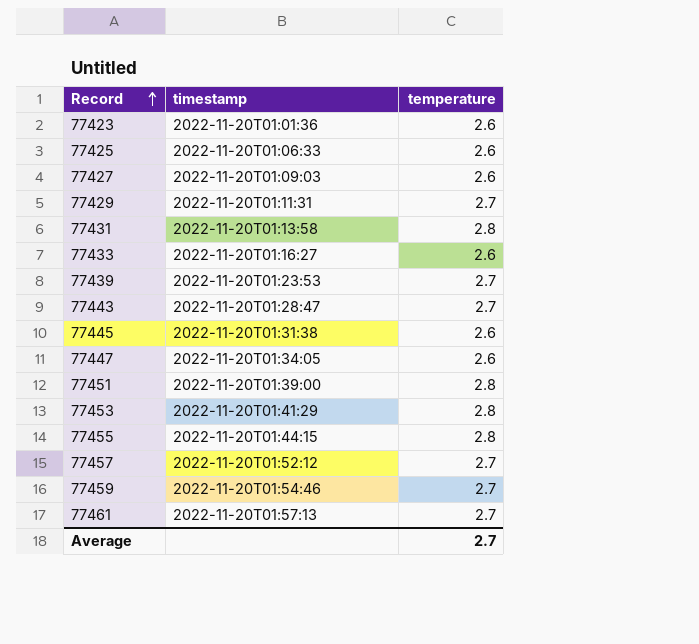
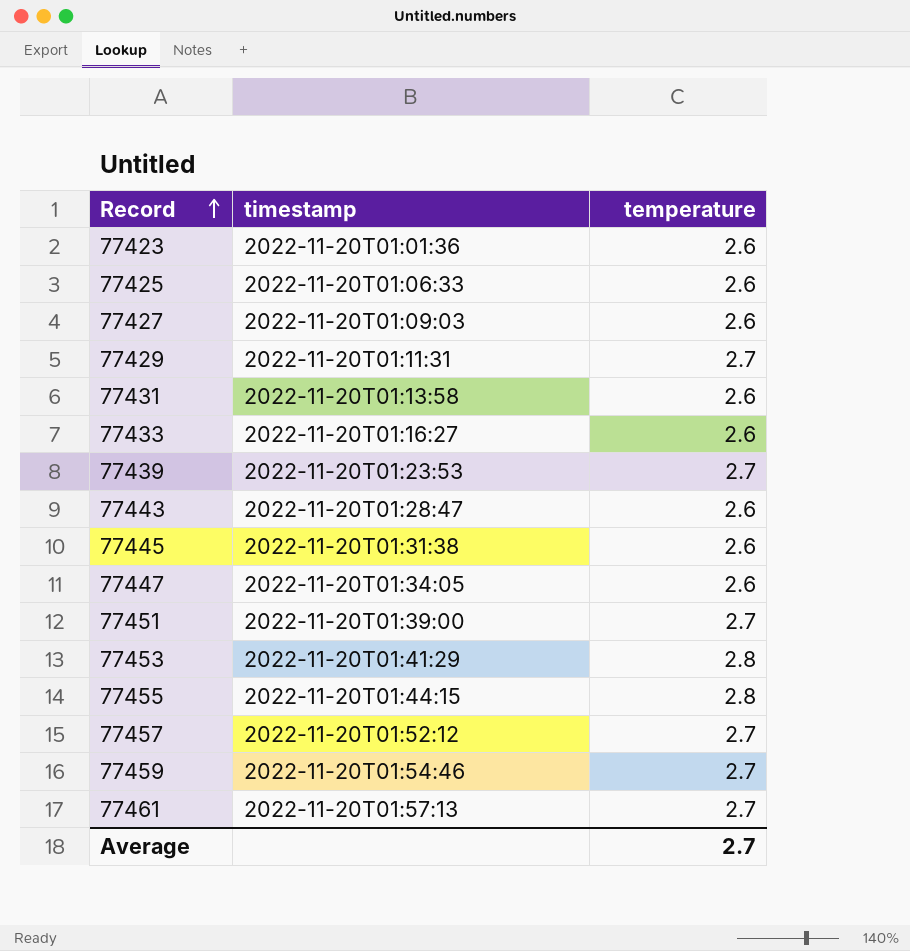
77431 | temperature: 2.8 -> 2.6
77443 | temperature: 2.7 -> 2.6
77451 | temperature: 2.8 -> 2.7

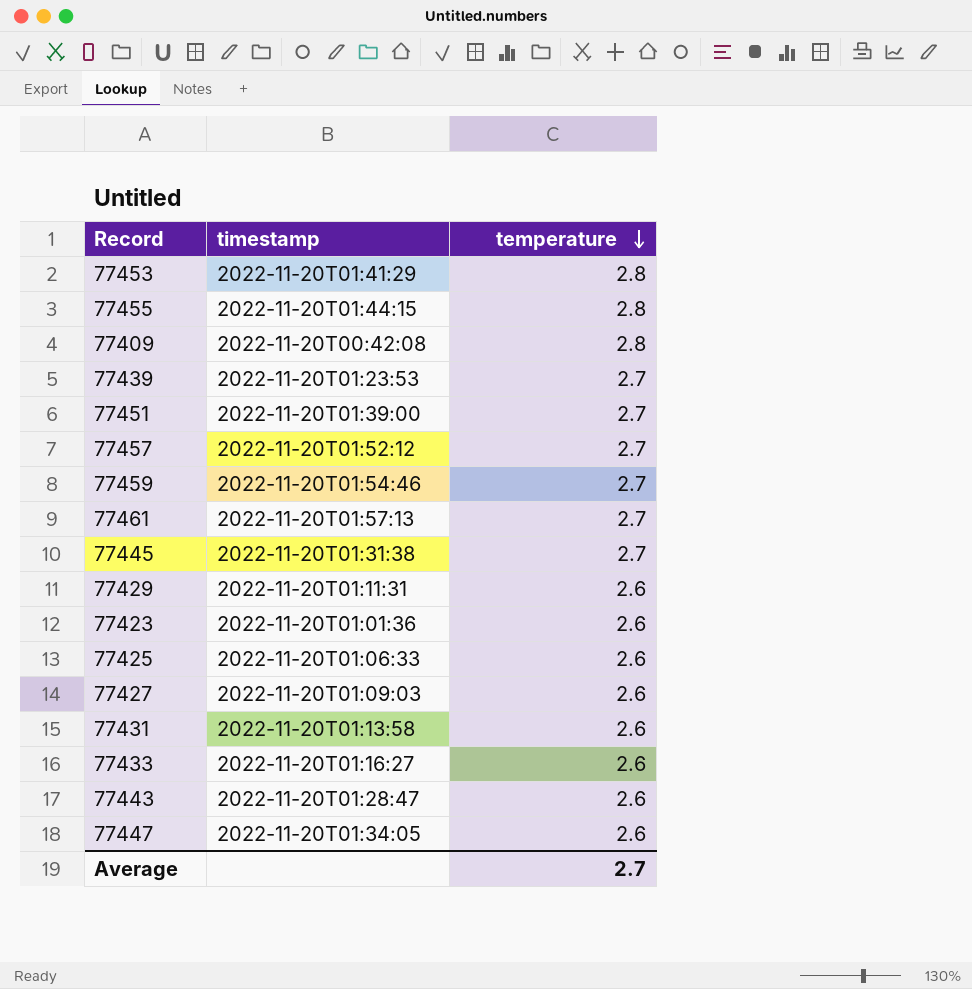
row order: Record ascending -> temperature descending
row 77409: none -> 2022-11-20T00:42:08 | 2.8
77445 | temperature: 2.6 -> 2.7
77429 | temperature: 2.7 -> 2.6

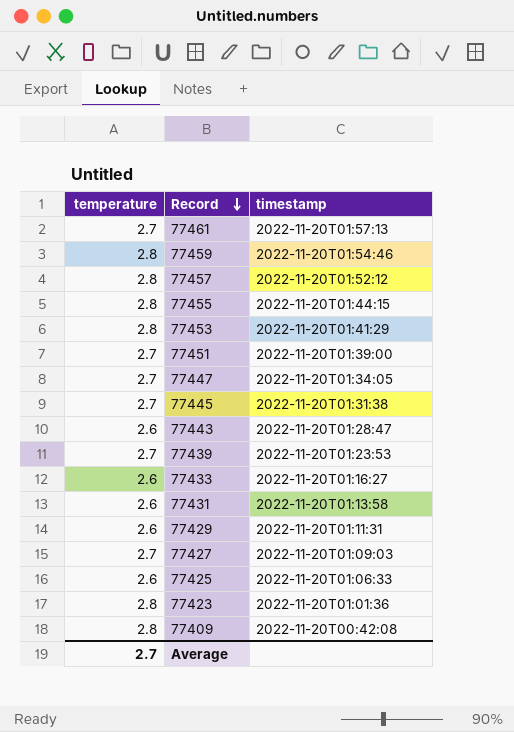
row order: temperature descending -> Record descending
column temperature | position: 3 -> 1
77459 | temperature: 2.7 -> 2.8
77457 | temperature: 2.7 -> 2.8
77447 | temperature: 2.6 -> 2.7
77427 | temperature: 2.6 -> 2.7
77423 | temperature: 2.6 -> 2.8

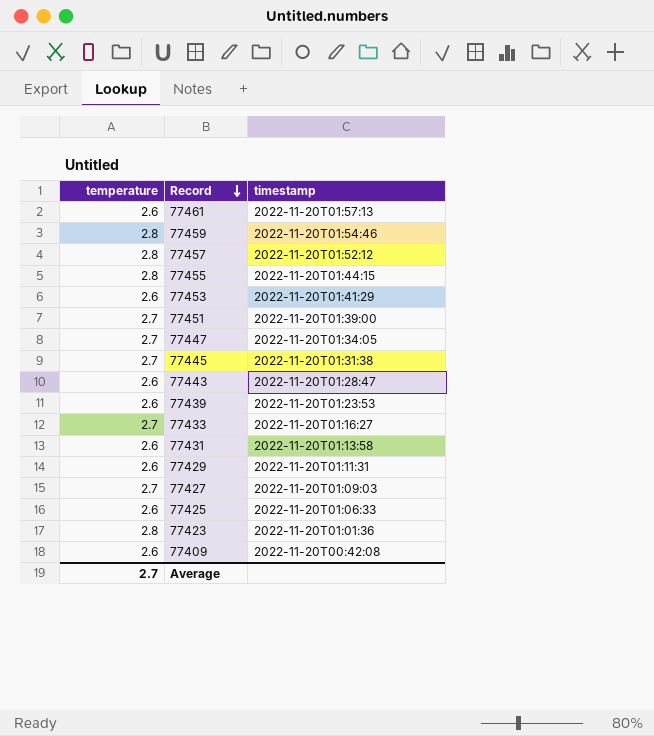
77461 | temperature: 2.7 -> 2.6
77453 | temperature: 2.8 -> 2.6
77439 | temperature: 2.7 -> 2.6
77433 | temperature: 2.6 -> 2.7
77409 | temperature: 2.8 -> 2.6

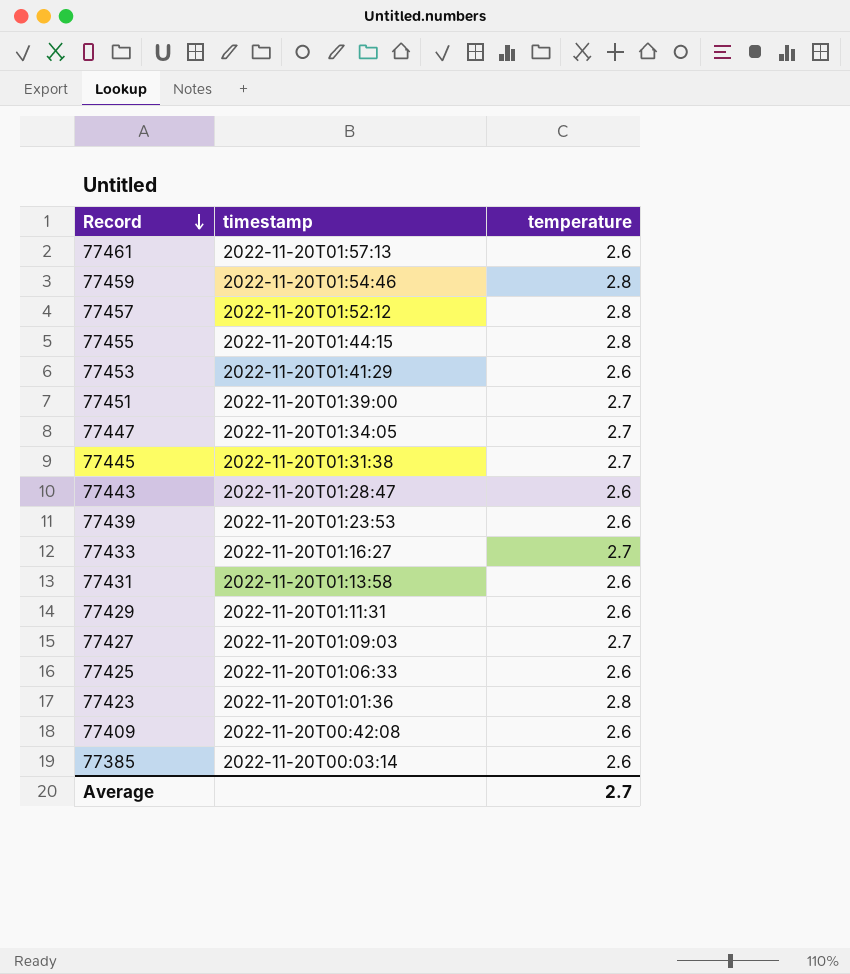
column temperature | position: 1 -> 3
row 77385: none -> 2022-11-20T00:03:14 | 2.6

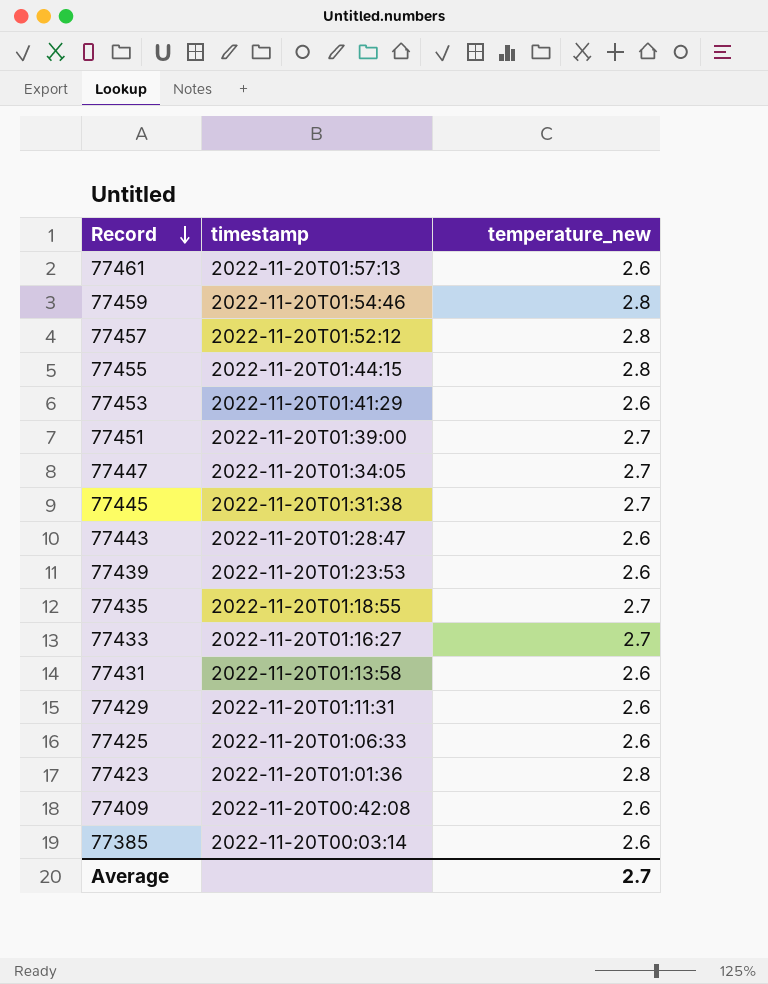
column name: temperature -> temperature_new
row 77427: 2022-11-20T01:09:03 | 2.7 -> none
row 77435: none -> 2022-11-20T01:18:55 | 2.7

